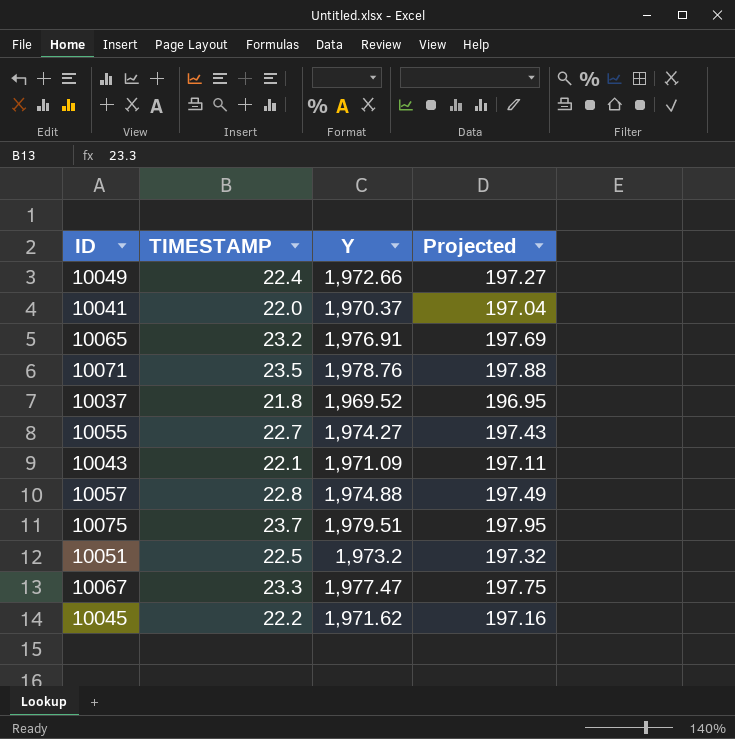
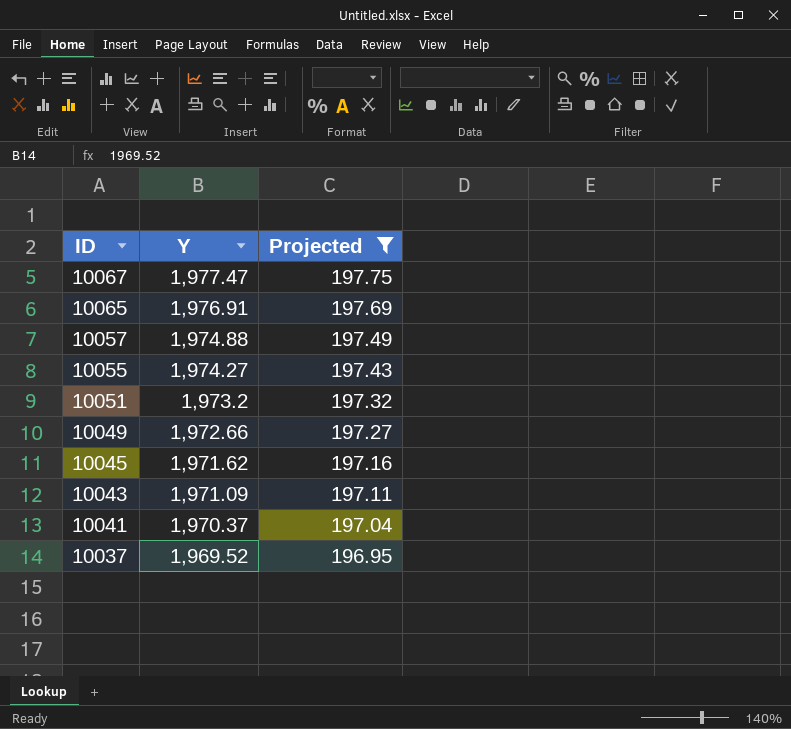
filter: none -> Projected <= 197.75
row order: none -> ID descending
column TIMESTAMP | position: 2 -> none

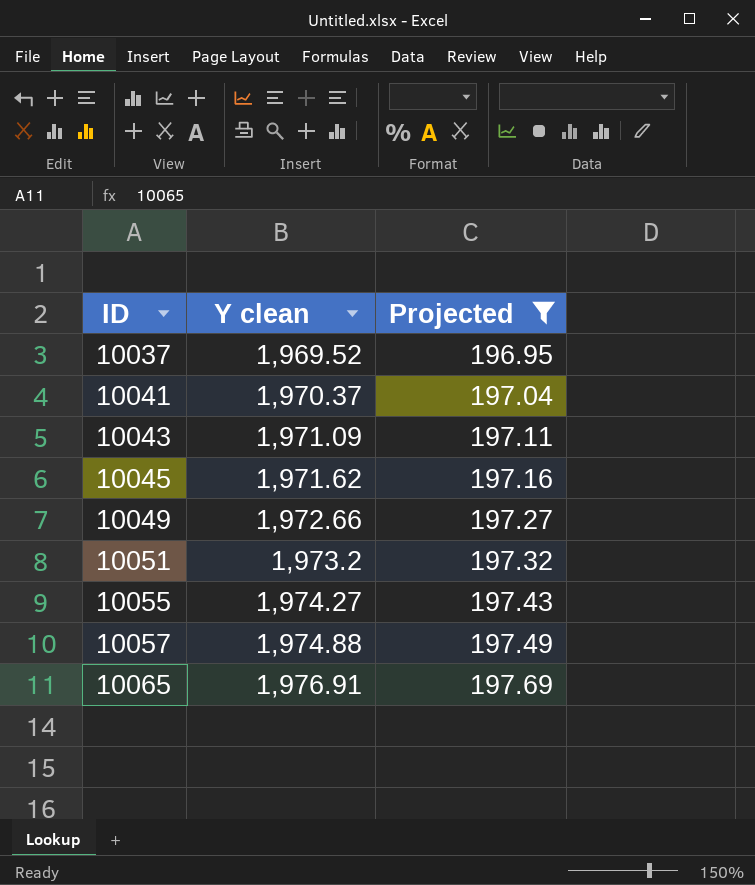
row order: ID descending -> ID ascending
column name: Y -> Y clean
row 10067: 1,977.47 | 197.75 -> none

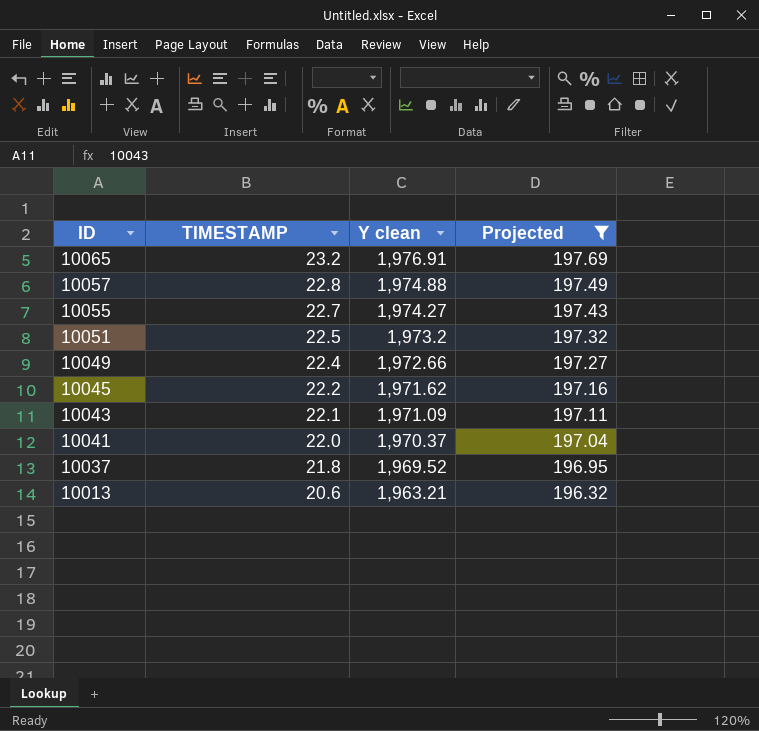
row order: ID ascending -> ID descending
column TIMESTAMP | position: none -> 2
row 10013: none -> 20.6 | 1,963.21 | 196.32

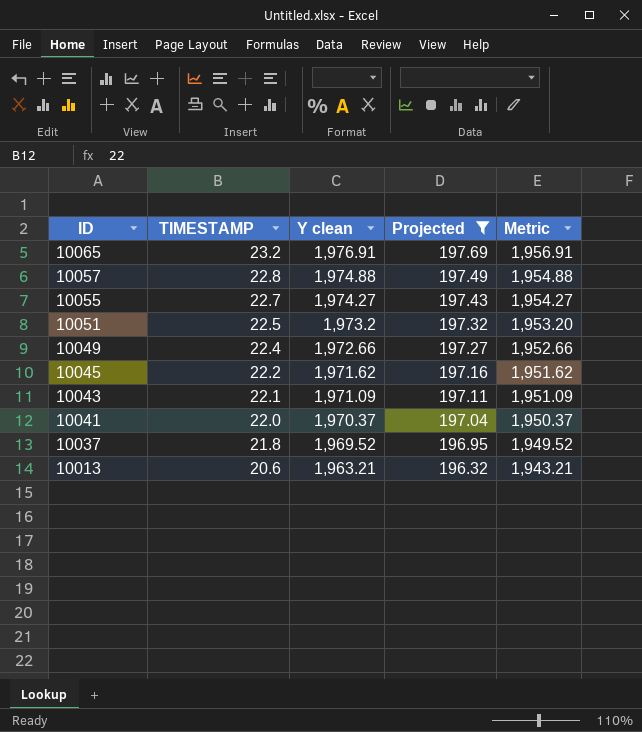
column Metric | formula: none -> [Y clean] - 20

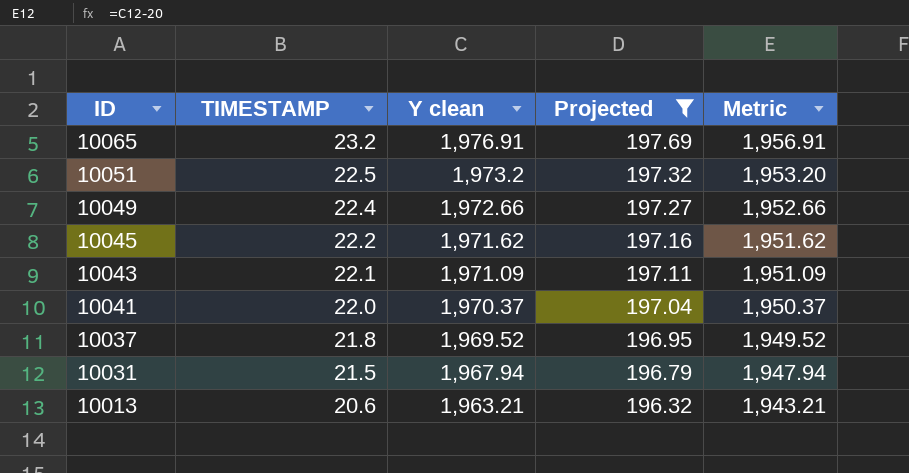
row 10057: 22.8 | 1,974.88 | 197.49 | 1,954.88 -> none
row 10055: 22.7 | 1,974.27 | 197.43 | 1,954.27 -> none
row 10031: none -> 21.5 | 1,967.94 | 196.79 | 1,947.94

